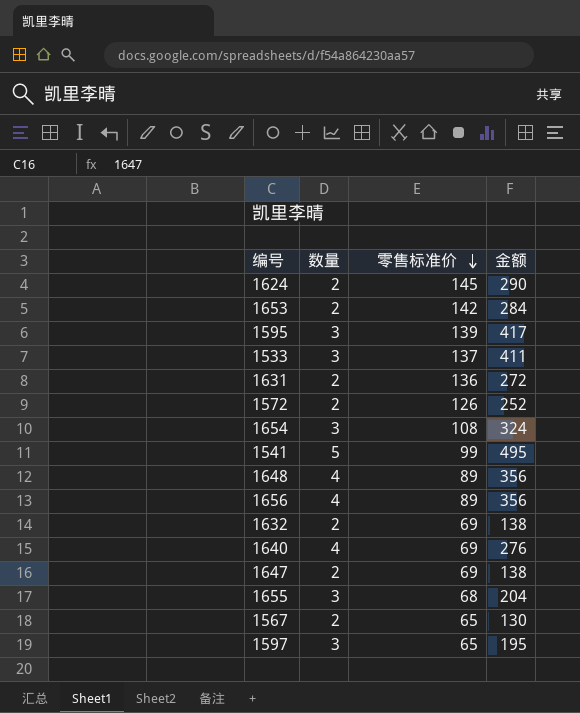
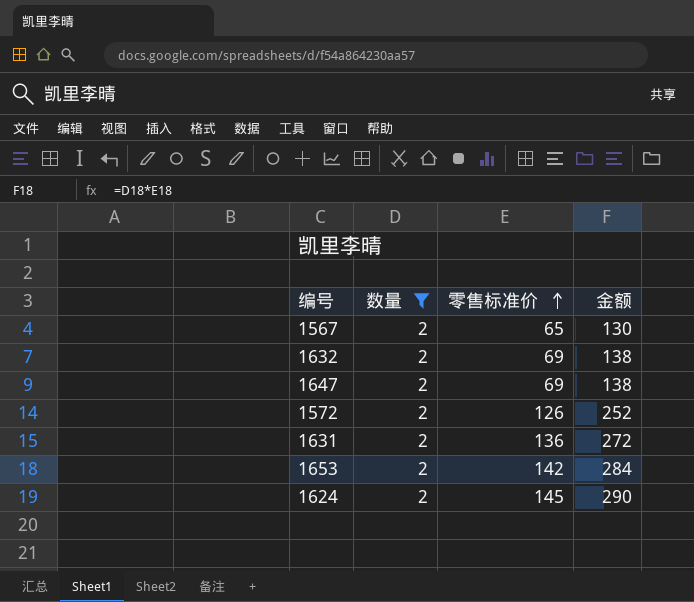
filter: none -> 数量 = 2
row order: 零售标准价 descending -> 零售标准价 ascending

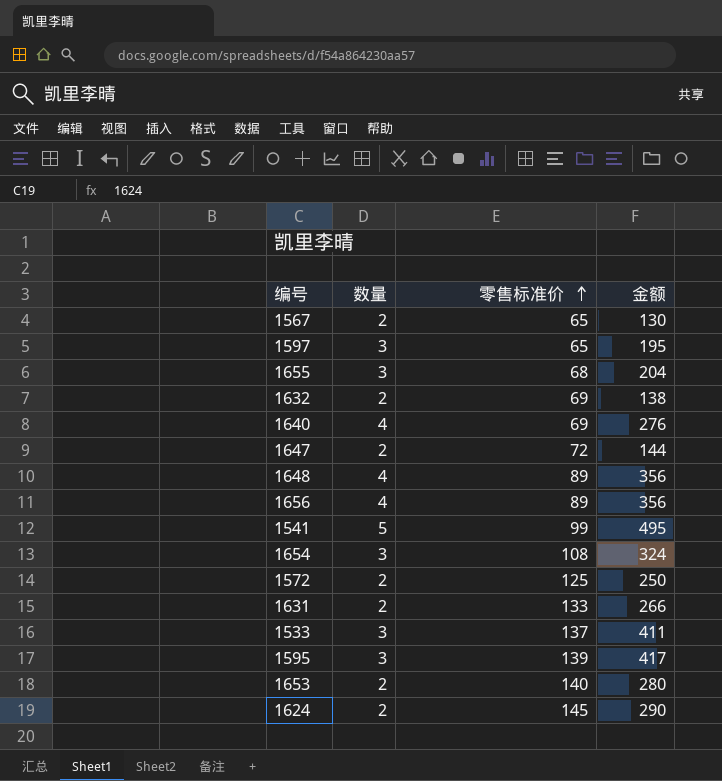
filter: 数量 = 2 -> none
1647 | 零售标准价: 69 -> 72
1647 | 金额: 138 -> 144
1572 | 零售标准价: 126 -> 125
1572 | 金额: 252 -> 250
1631 | 零售标准价: 136 -> 133
1631 | 金额: 272 -> 266
1653 | 零售标准价: 142 -> 140
1653 | 金额: 284 -> 280

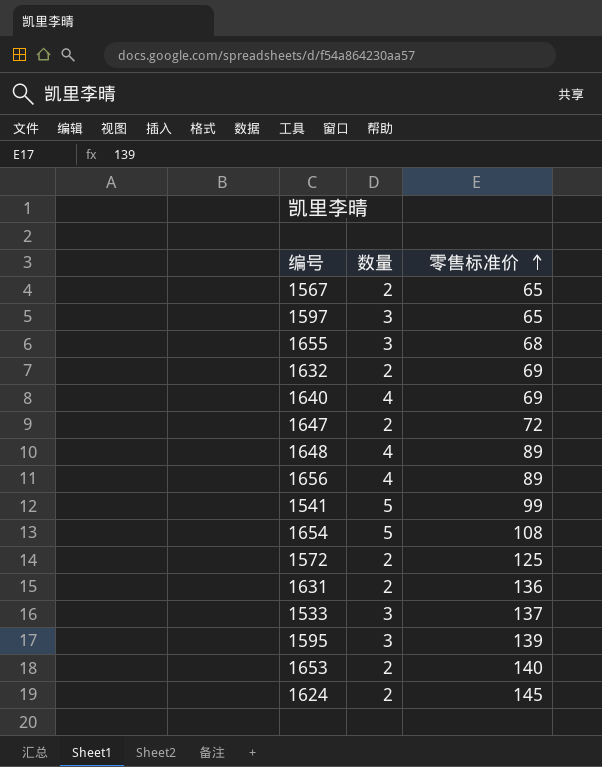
column 金额 | formula: [数量] * [零售标准价] -> none
1654 | 数量: 3 -> 5
1631 | 零售标准价: 133 -> 136

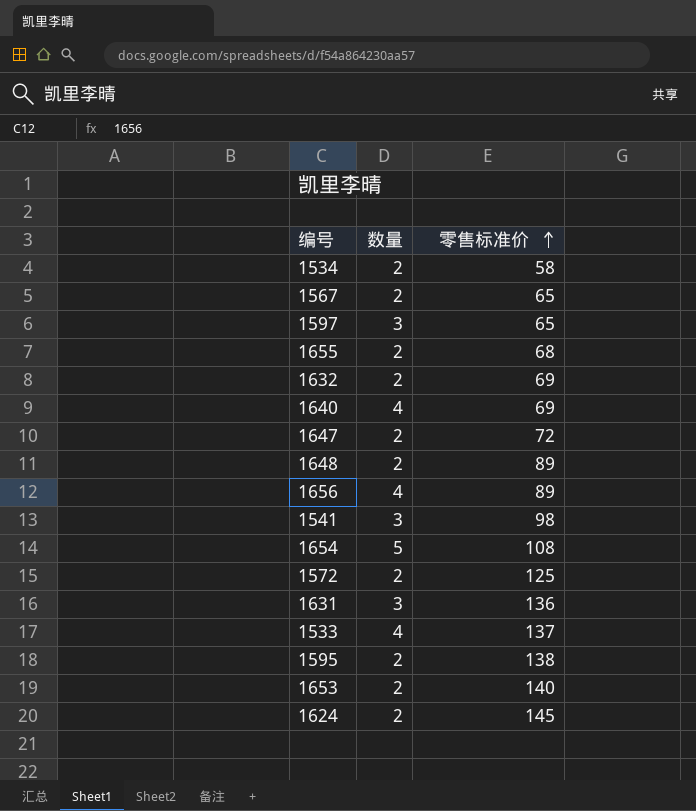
row 1534: none -> 2 | 58
1655 | 数量: 3 -> 2
1648 | 数量: 4 -> 2
1541 | 数量: 5 -> 3
1541 | 零售标准价: 99 -> 98
1631 | 数量: 2 -> 3
1533 | 数量: 3 -> 4
1595 | 数量: 3 -> 2
1595 | 零售标准价: 139 -> 138

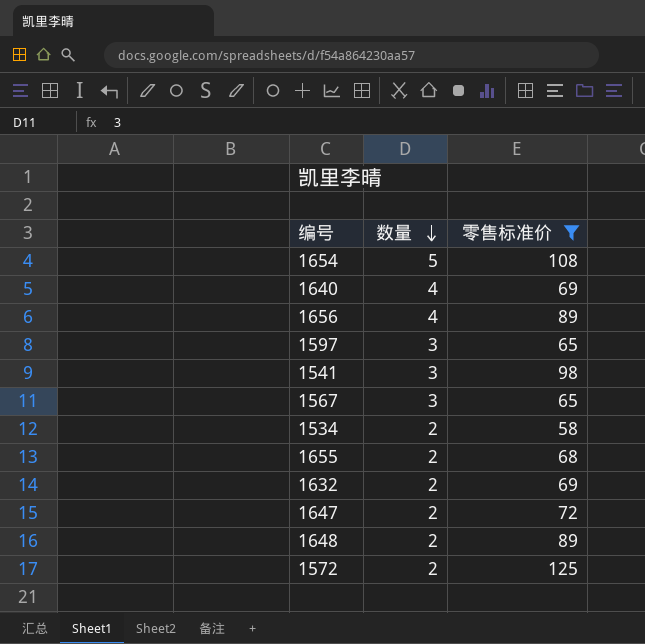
filter: none -> 零售标准价 <= 125
row order: 零售标准价 ascending -> 数量 descending
1567 | 数量: 2 -> 3

